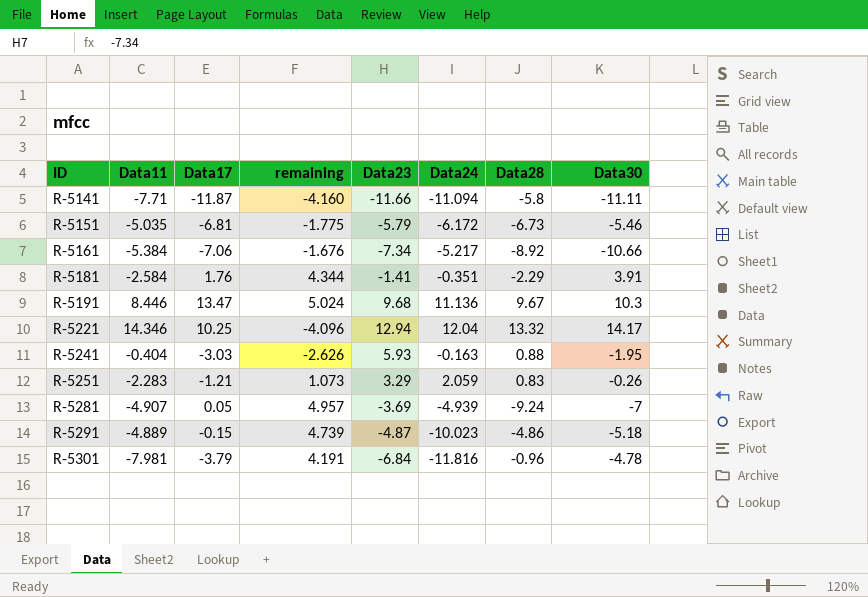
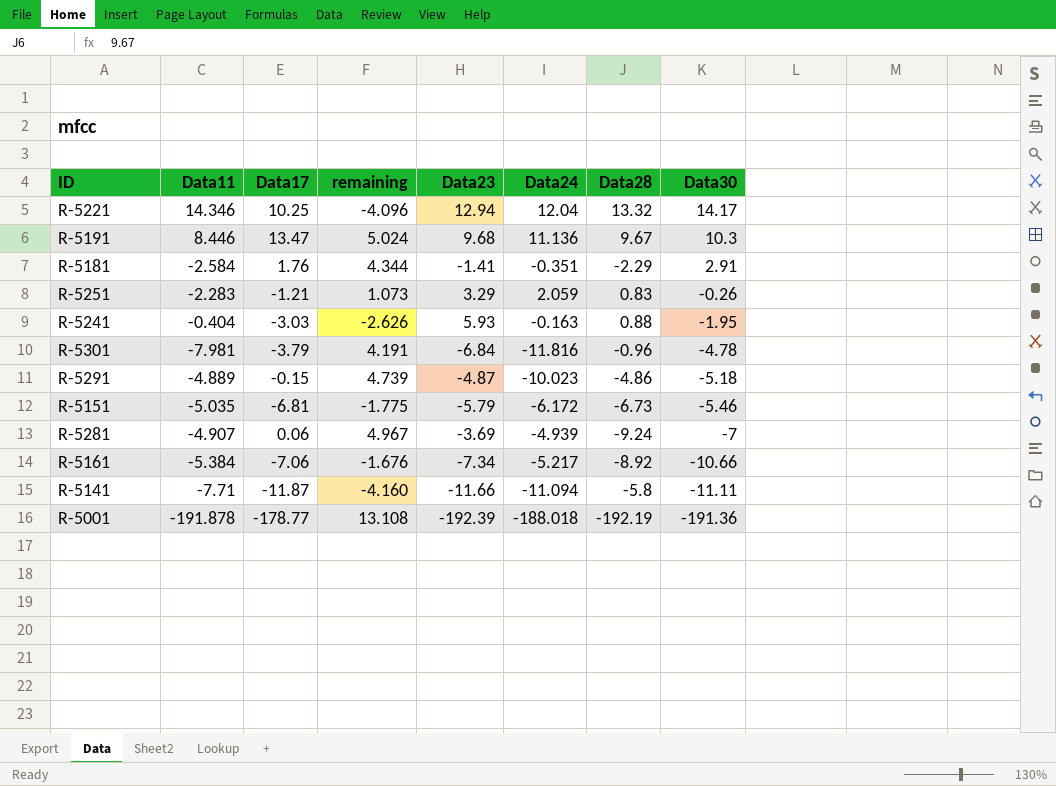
row order: ID ascending -> Data30 descending
R-5181 | Data30: 3.91 -> 2.91
R-5281 | Data17: 0.05 -> 0.06
R-5281 | remaining: 4.957 -> 4.967
row R-5001: none -> -191.878 | -178.77 | 13.108 | -192.39 | -188.018 | -192.19 | -191.36

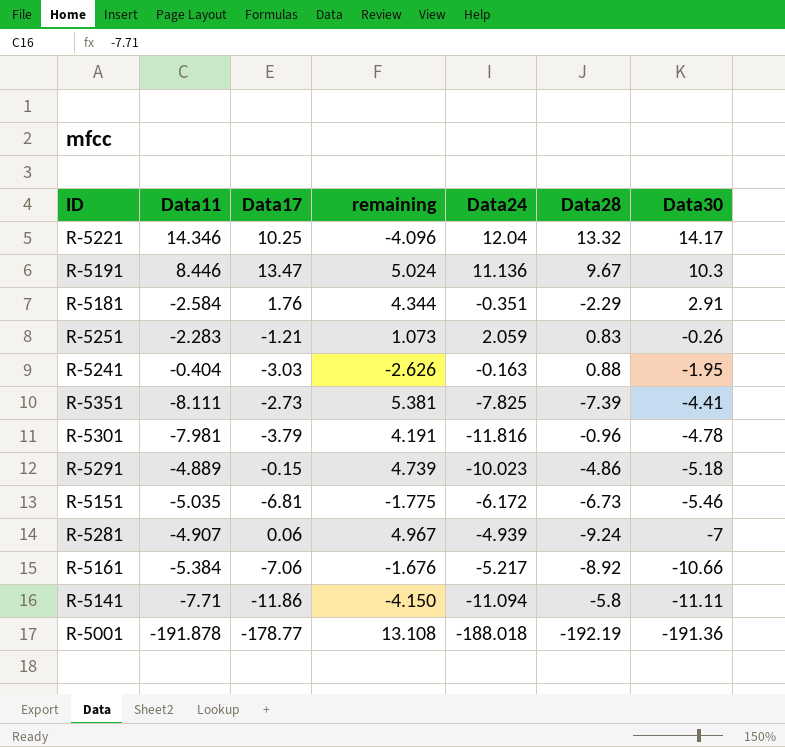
column Data23 | position: 5 -> none
row R-5351: none -> -8.111 | -2.73 | 5.381 | -7.825 | -7.39 | -4.41
R-5141 | Data17: -11.87 -> -11.86
R-5141 | remaining: -4.160 -> -4.150

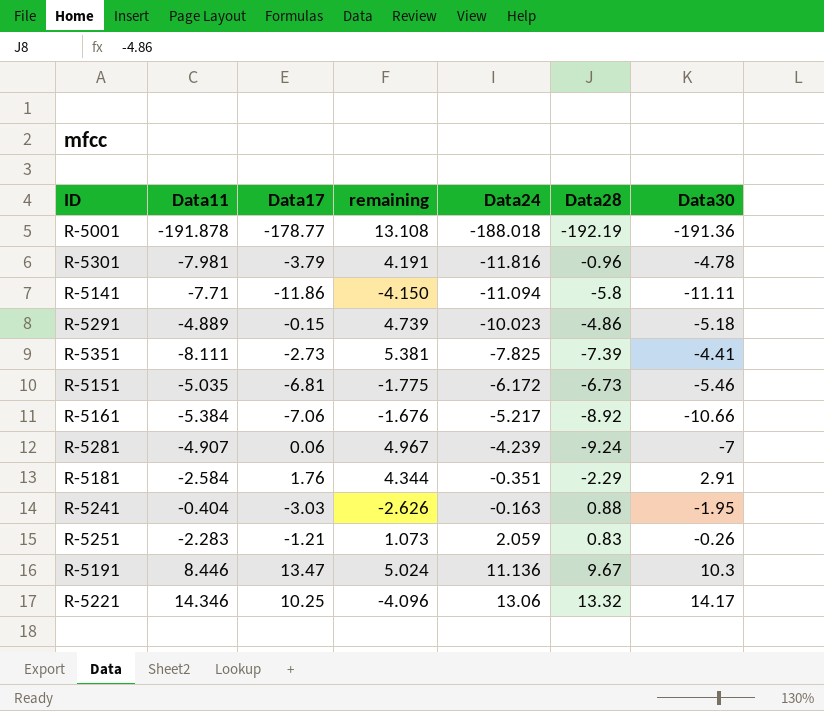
row order: Data30 descending -> Data24 ascending
R-5281 | Data24: -4.939 -> -4.239
R-5221 | Data24: 12.04 -> 13.06

